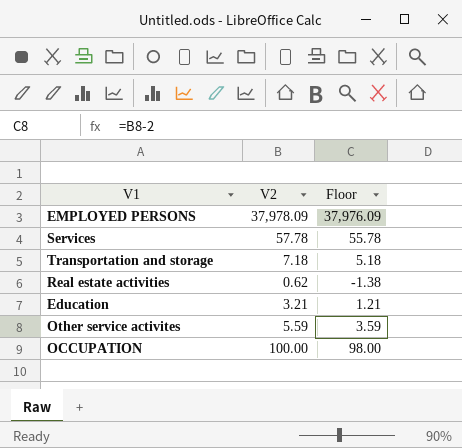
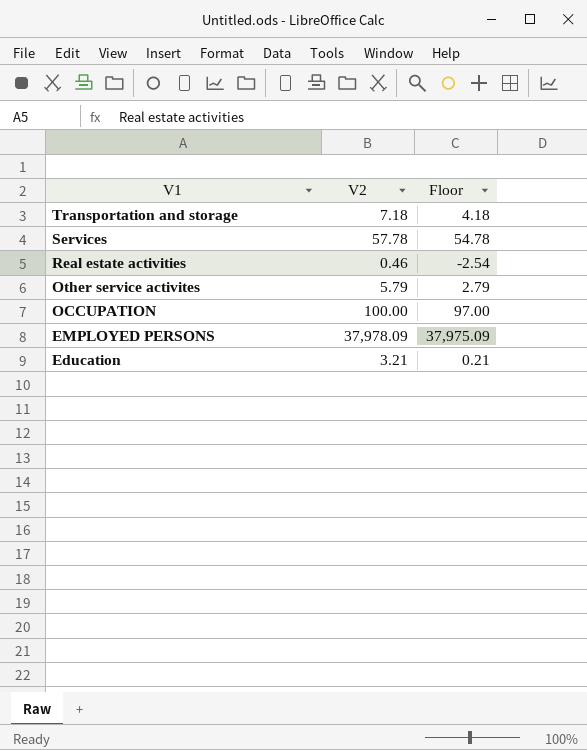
row order: none -> V1 descending
column Floor | formula: [V2] - 2 -> [V2] - 3
Real estate activities | V2: 0.62 -> 0.46
Other service activites | V2: 5.59 -> 5.79

